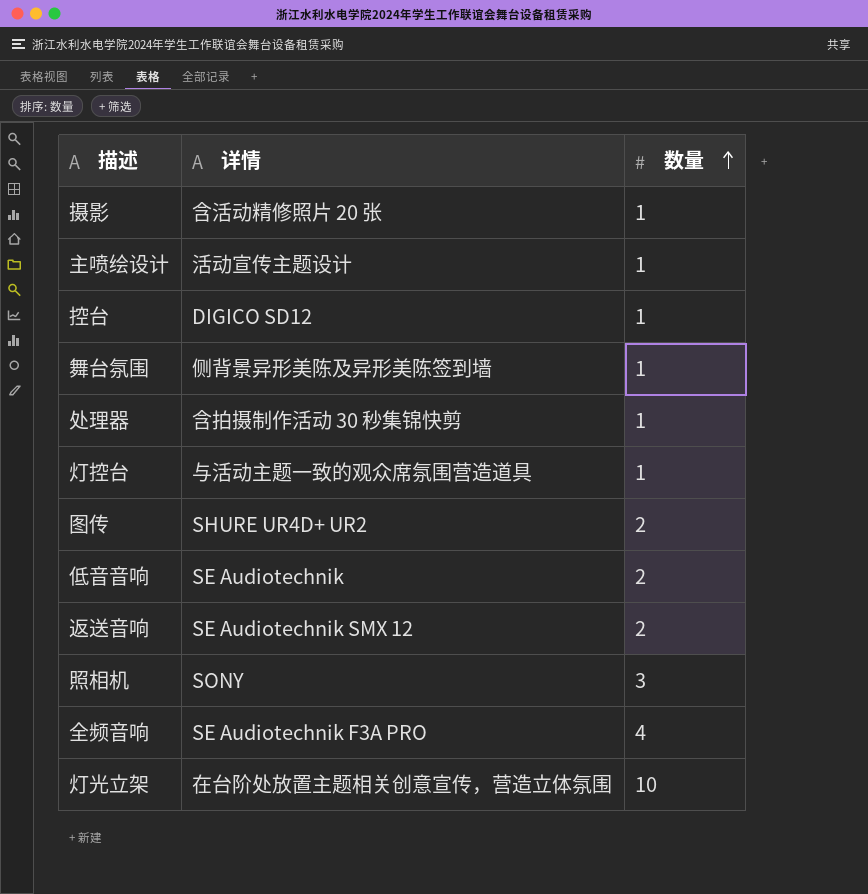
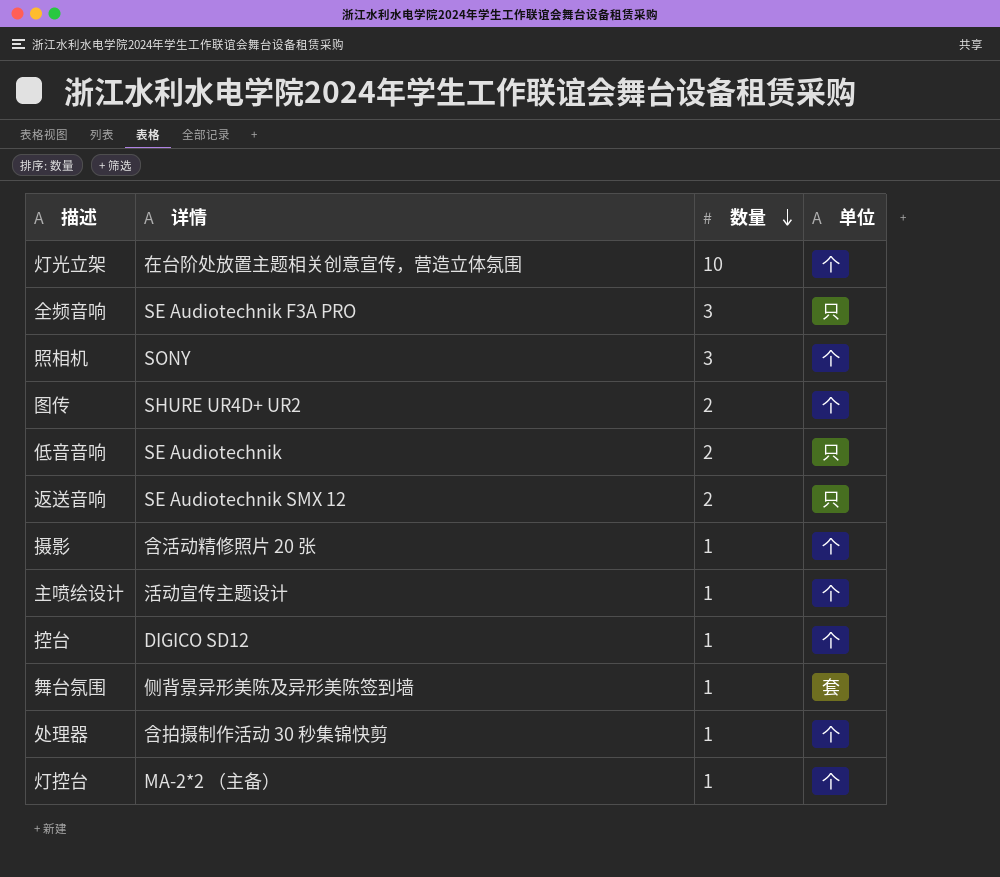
row order: 数量 ascending -> 数量 descending
column 单位 | position: none -> 4
全频音响 | 数量: 4 -> 3
灯控台 | 详情: 与活动主题一致的观众席氛围营造道具 -> MA-2*2 （主备）

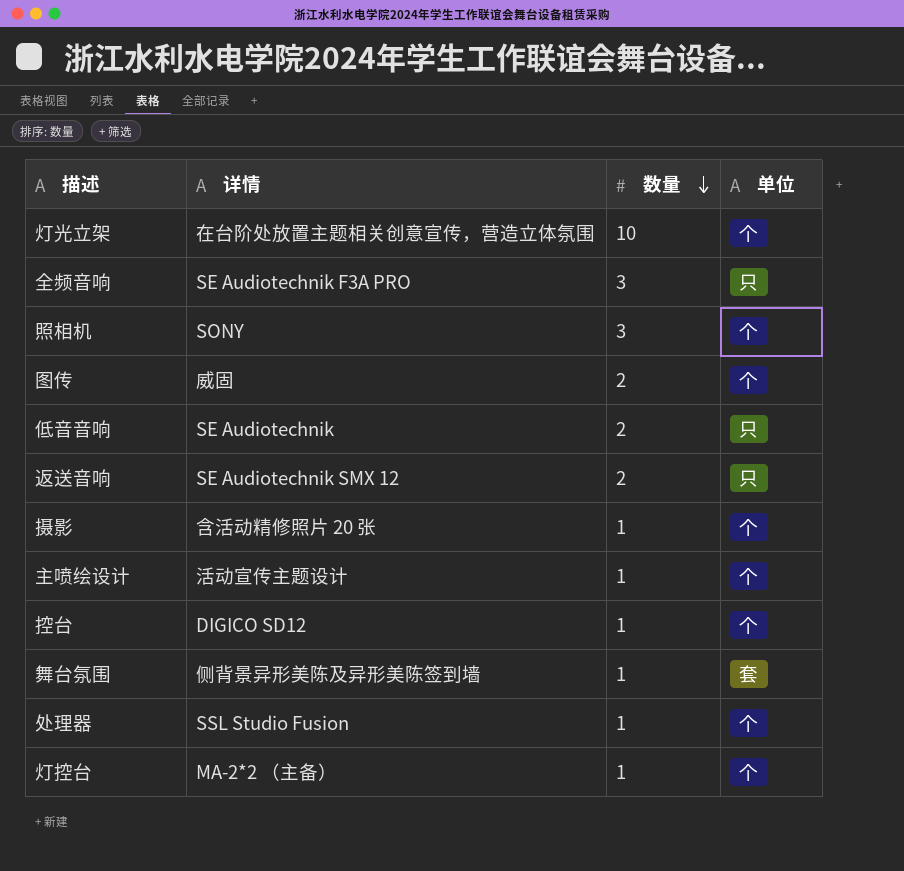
图传 | 详情: SHURE UR4D+ UR2 -> 威固
处理器 | 详情: 含拍摄制作活动 30 秒集锦快剪 -> SSL Studio Fusion

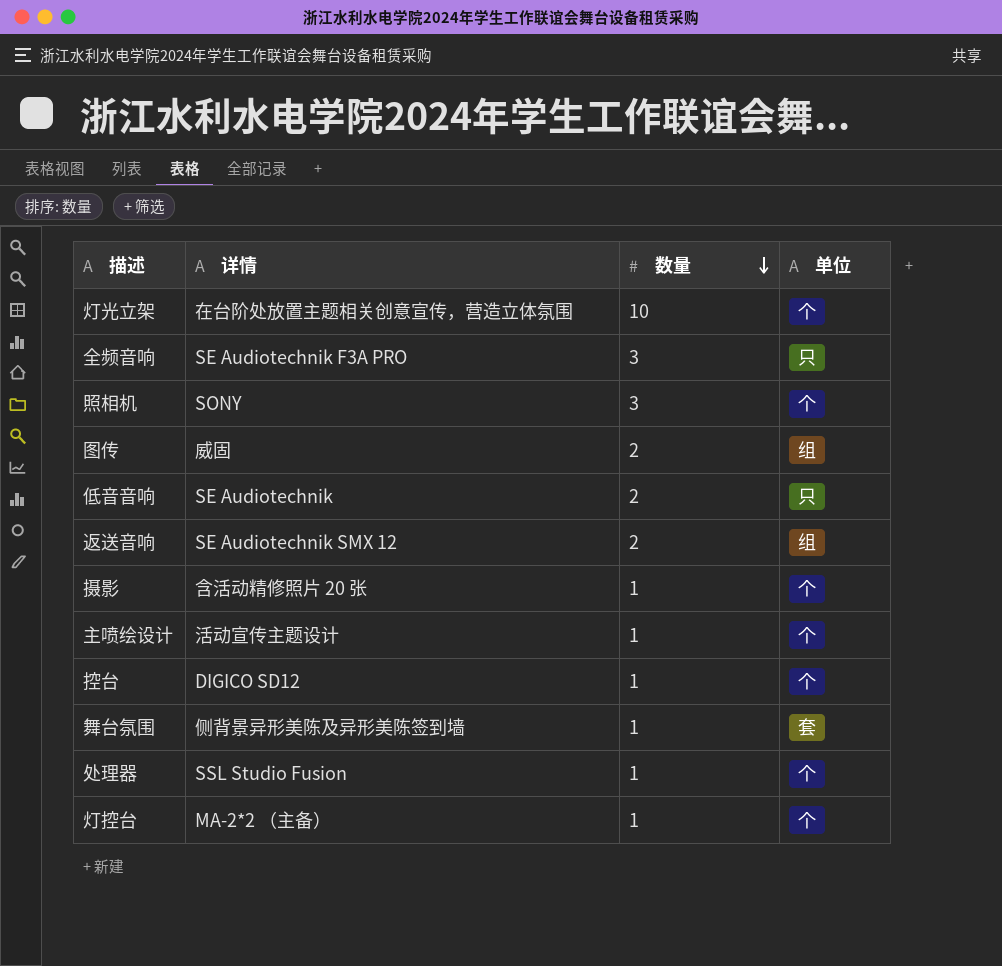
图传 | 单位: 个 -> 组
返送音响 | 单位: 只 -> 组

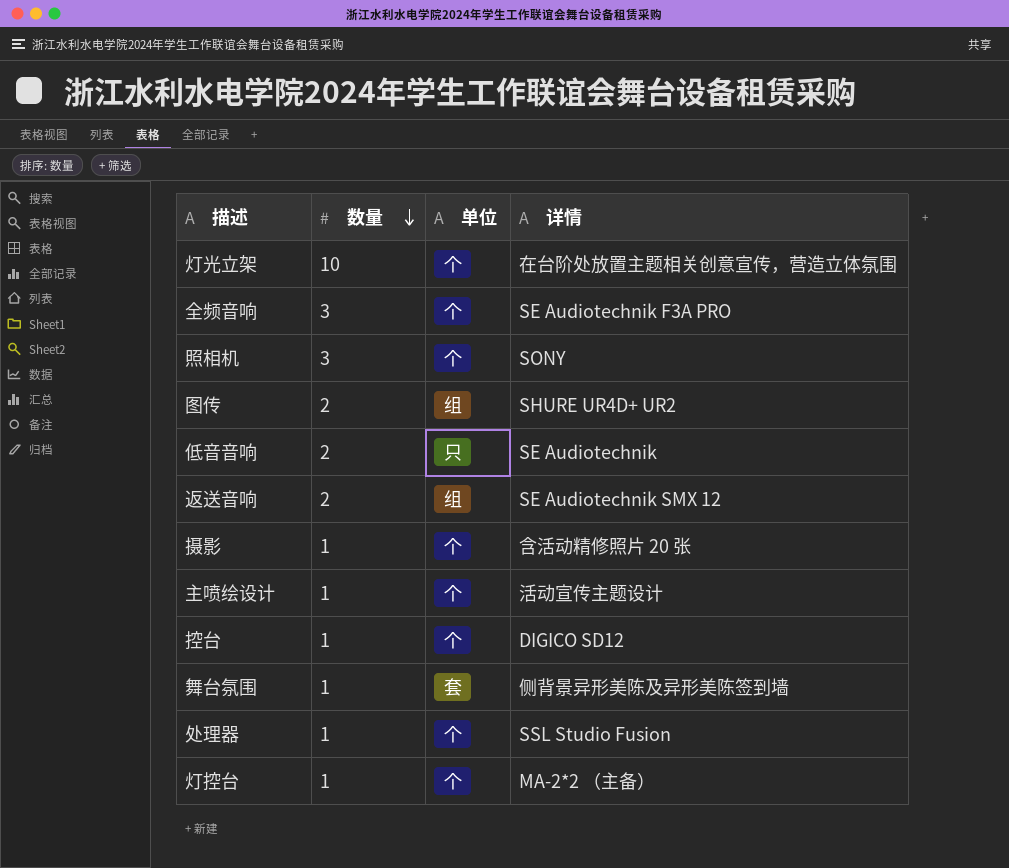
column 详情 | position: 2 -> 4
全频音响 | 单位: 只 -> 个
图传 | 详情: 威固 -> SHURE UR4D+ UR2

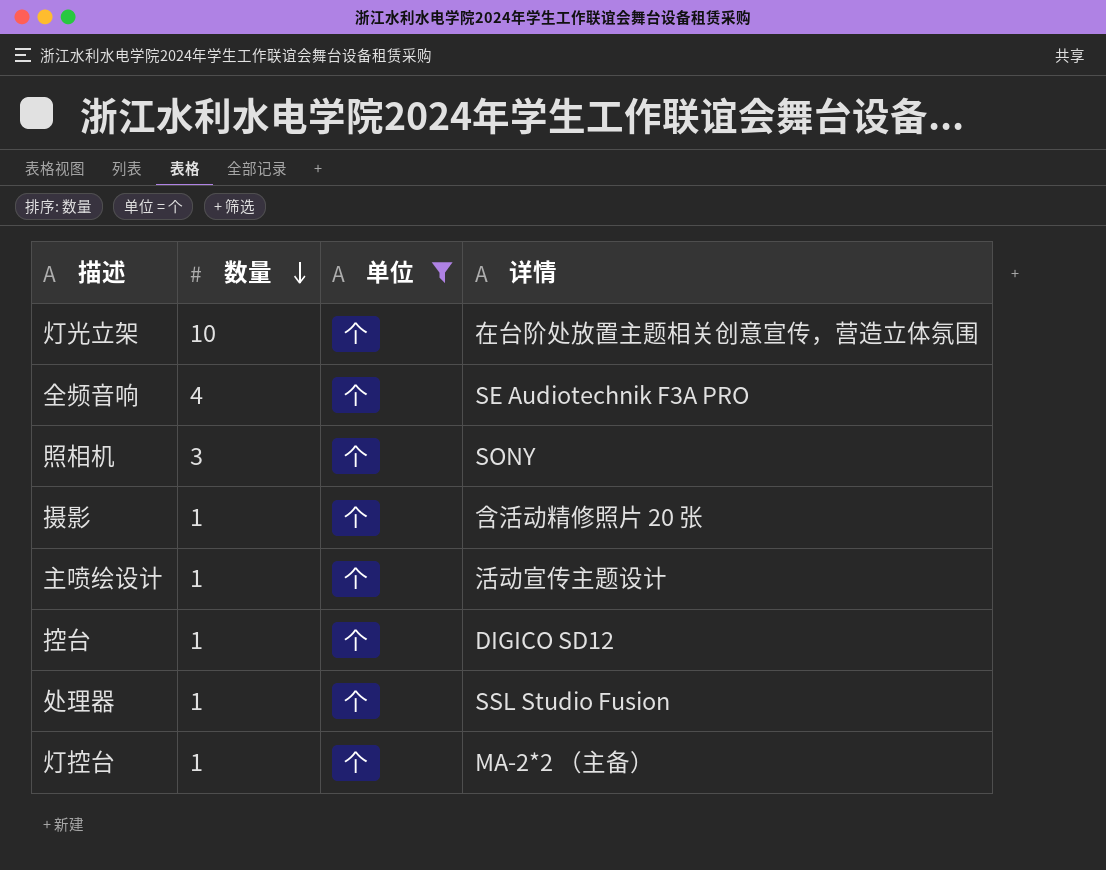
filter: none -> 单位 = 个
全频音响 | 数量: 3 -> 4

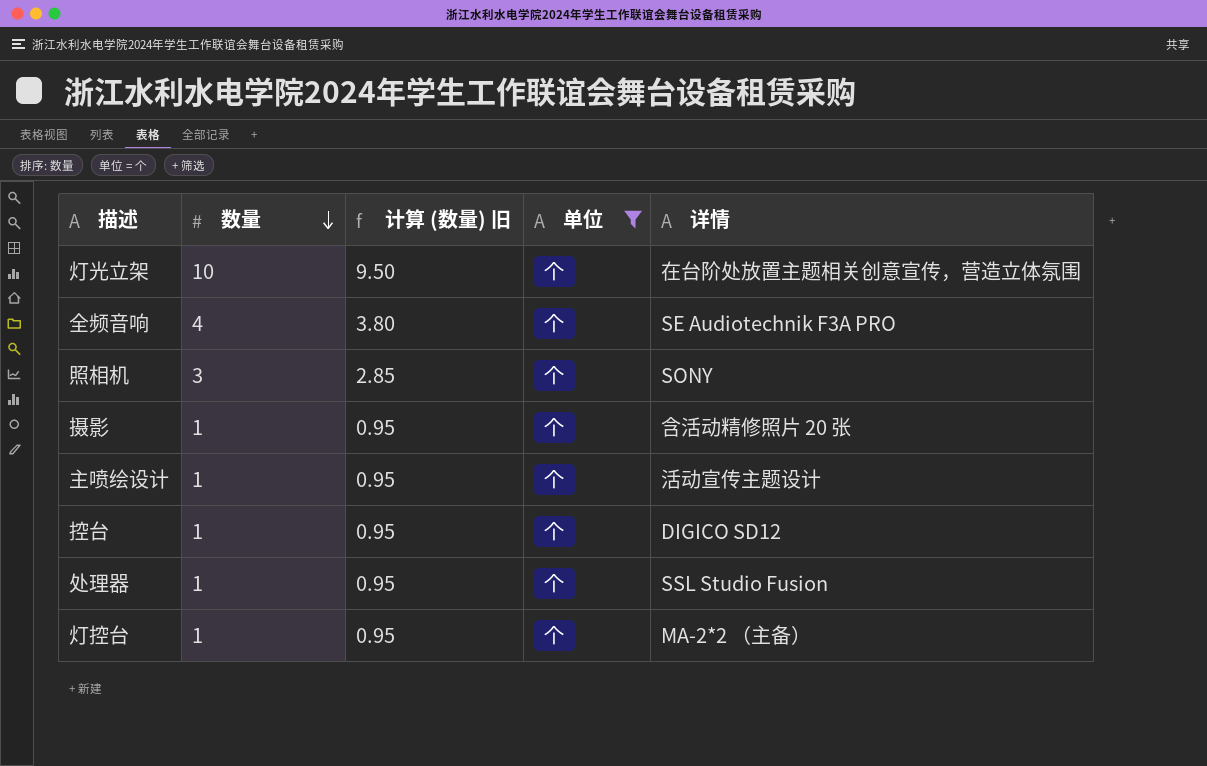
column 计算 (数量) 旧 | formula: none -> [数量] * 0.95

